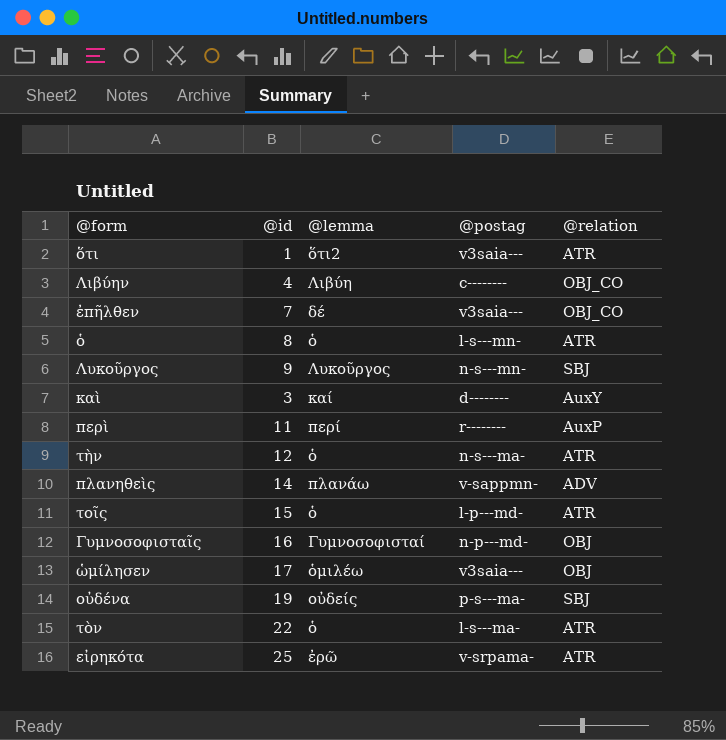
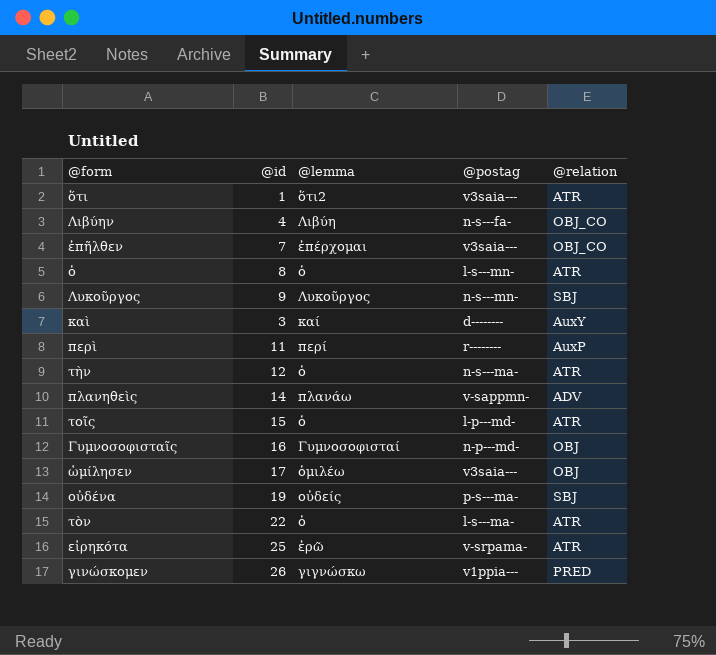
Λιβύην | @postag: c-------- -> n-s---fa-
ἐπῆλθεν | @lemma: δέ -> ἐπέρχομαι
row γινώσκομεν: none -> 26 | γιγνώσκω | v1ppia--- | PRED

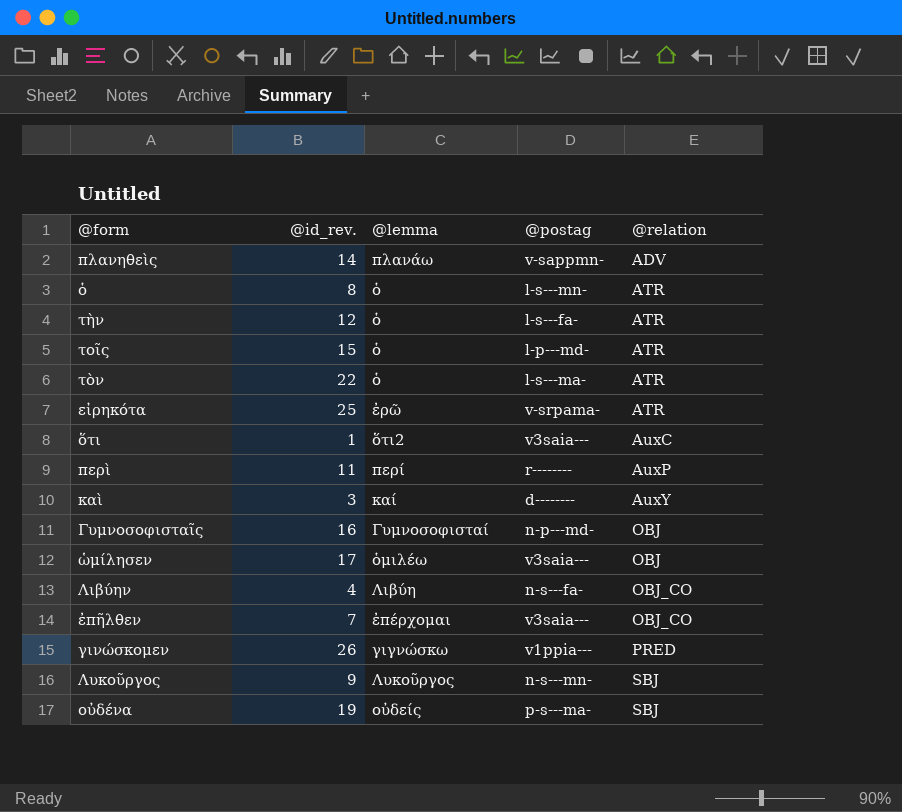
row order: none -> @relation ascending
column name: @id -> @id_rev.
τὴν | @postag: n-s---ma- -> l-s---fa-
ὅτι | @relation: ATR -> AuxC

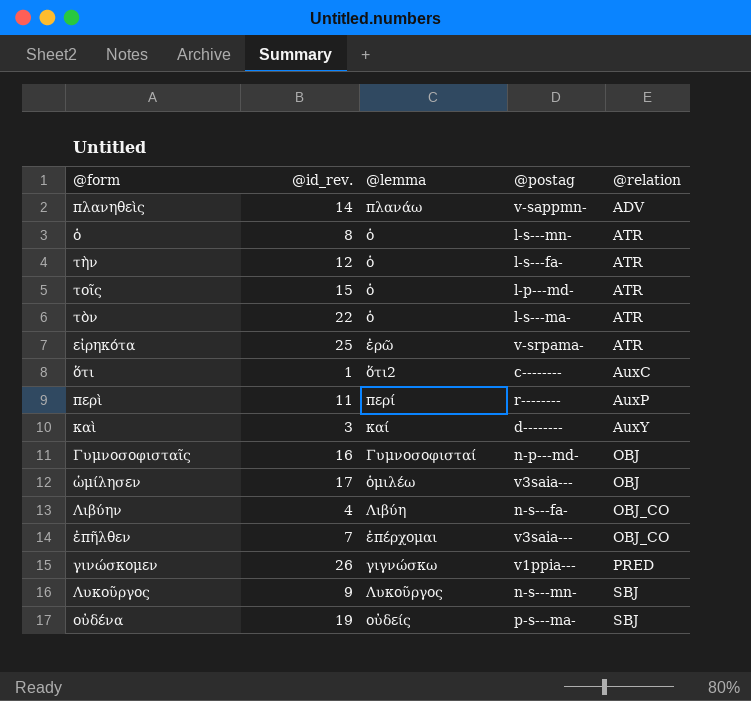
ὅτι | @postag: v3saia--- -> c--------

